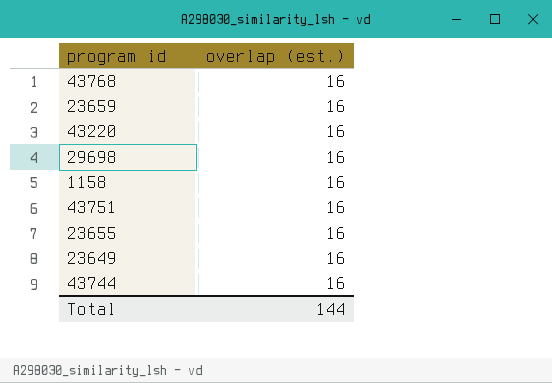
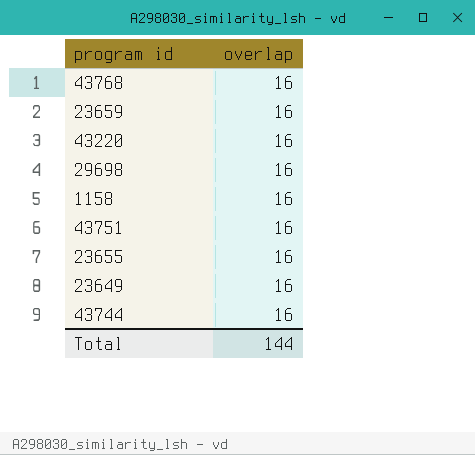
column name: overlap (est.) -> overlap

